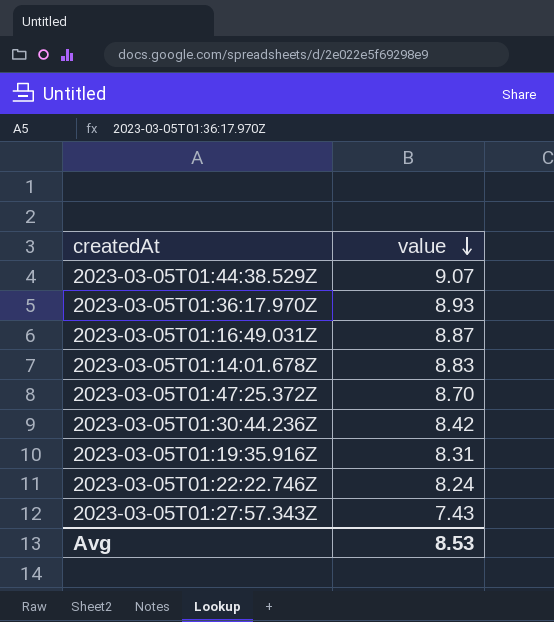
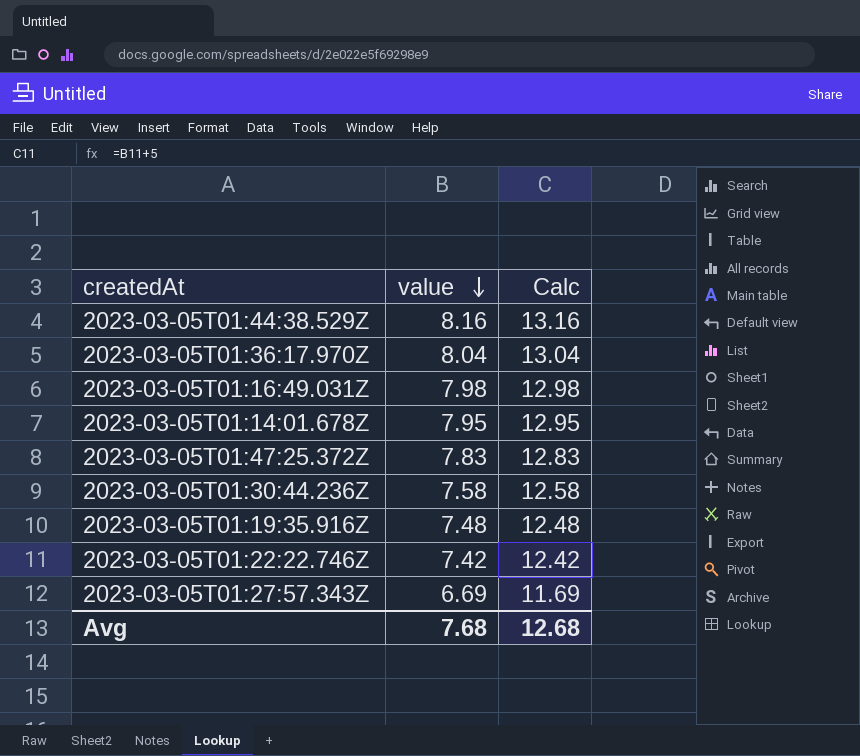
column Calc | formula: none -> [value] + 5
2023-03-05T01:44:38.529Z | value: 9.07 -> 8.16
2023-03-05T01:36:17.970Z | value: 8.93 -> 8.04
2023-03-05T01:16:49.031Z | value: 8.87 -> 7.98
2023-03-05T01:14:01.678Z | value: 8.83 -> 7.95
2023-03-05T01:47:25.372Z | value: 8.70 -> 7.83
2023-03-05T01:30:44.236Z | value: 8.42 -> 7.58
2023-03-05T01:19:35.916Z | value: 8.31 -> 7.48
2023-03-05T01:22:22.746Z | value: 8.24 -> 7.42
2023-03-05T01:27:57.343Z | value: 7.43 -> 6.69
Avg | value: 8.53 -> 7.68

